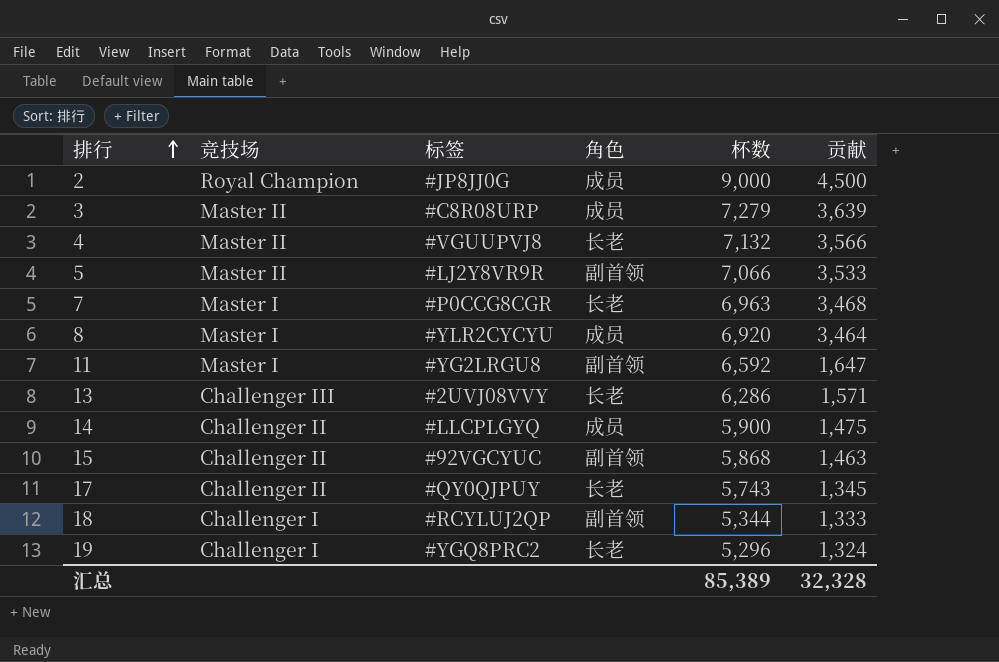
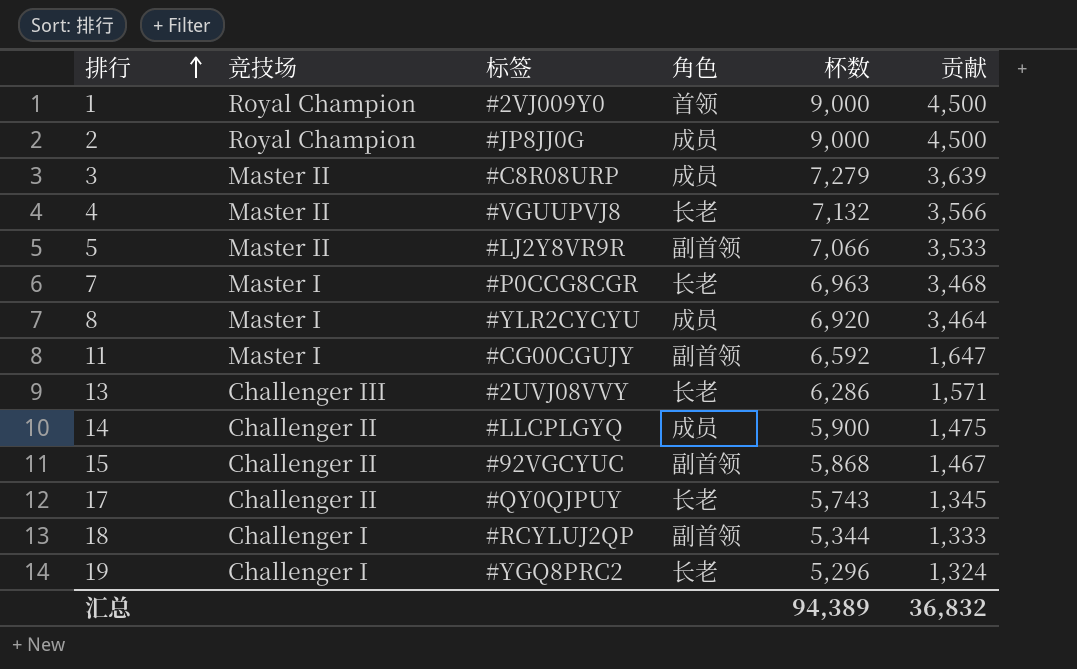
row 1: none -> Royal Champion | #2VJ009Y0 | 首领 | 9,000 | 4,500
11 | 标签: #YG2LRGU8 -> #CG00CGUJY
15 | 贡献: 1,463 -> 1,467
汇总 | 杯数: 85,389 -> 94,389
汇总 | 贡献: 32,328 -> 36,832

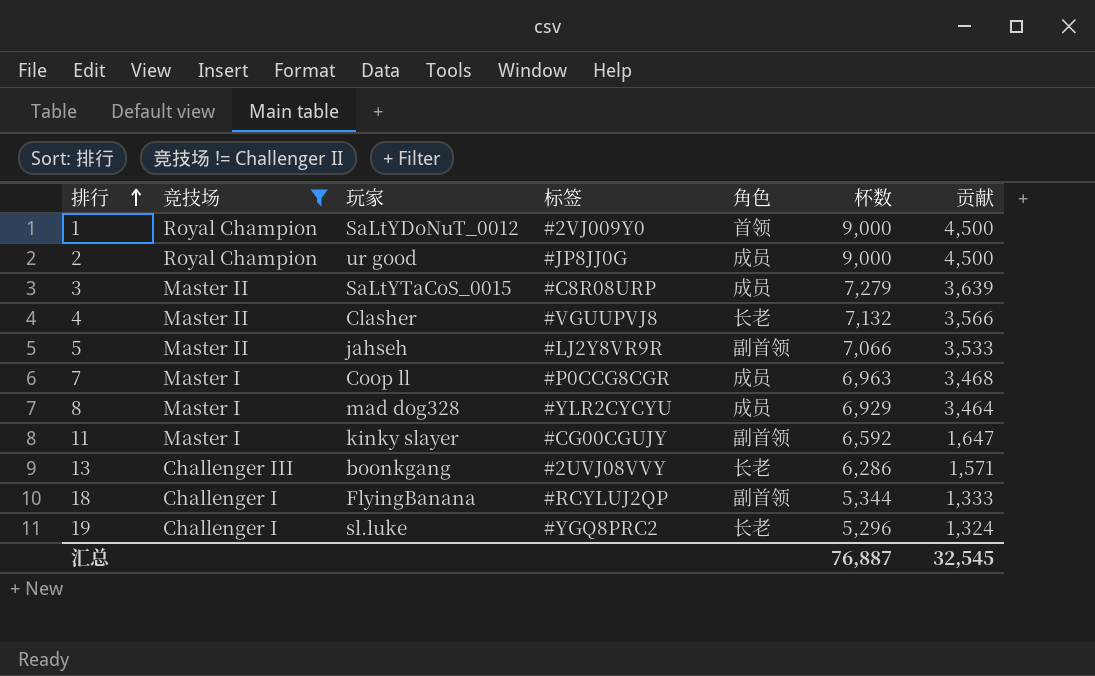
filter: none -> 竞技场 != Challenger II
column 玩家 | position: none -> 3
7 | 角色: 长老 -> 成员
8 | 杯数: 6,920 -> 6,929
汇总 | 杯数: 94,389 -> 76,887
汇总 | 贡献: 36,832 -> 32,545

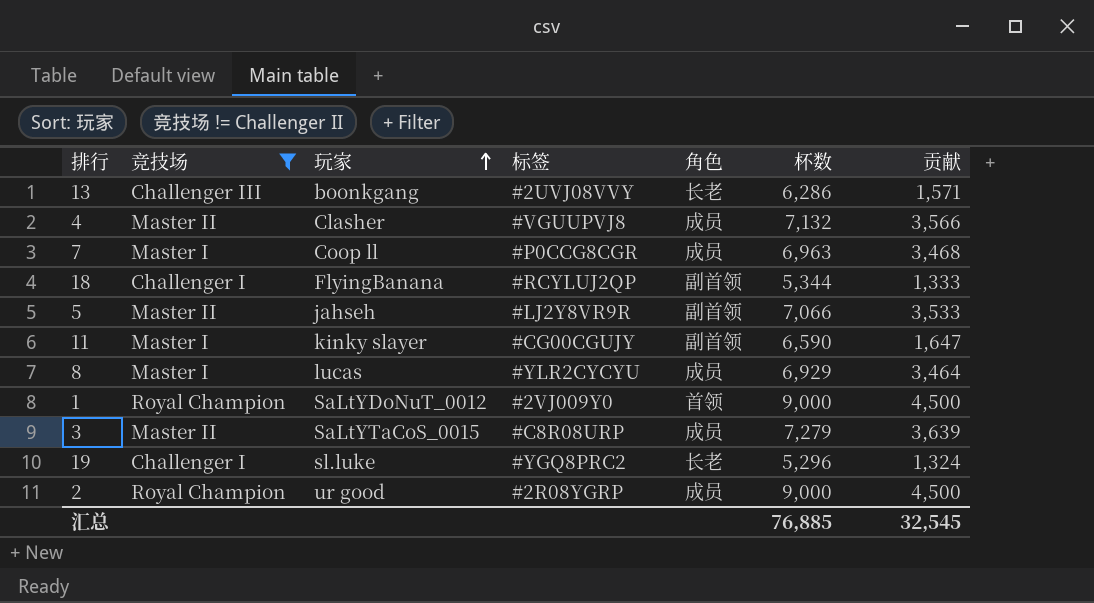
row order: 排行 ascending -> 玩家 ascending
4 | 角色: 长老 -> 成员
11 | 杯数: 6,592 -> 6,590
8 | 玩家: mad dog328 -> lucas
2 | 标签: #JP8JJ0G -> #2R08YGRP
汇总 | 杯数: 76,887 -> 76,885

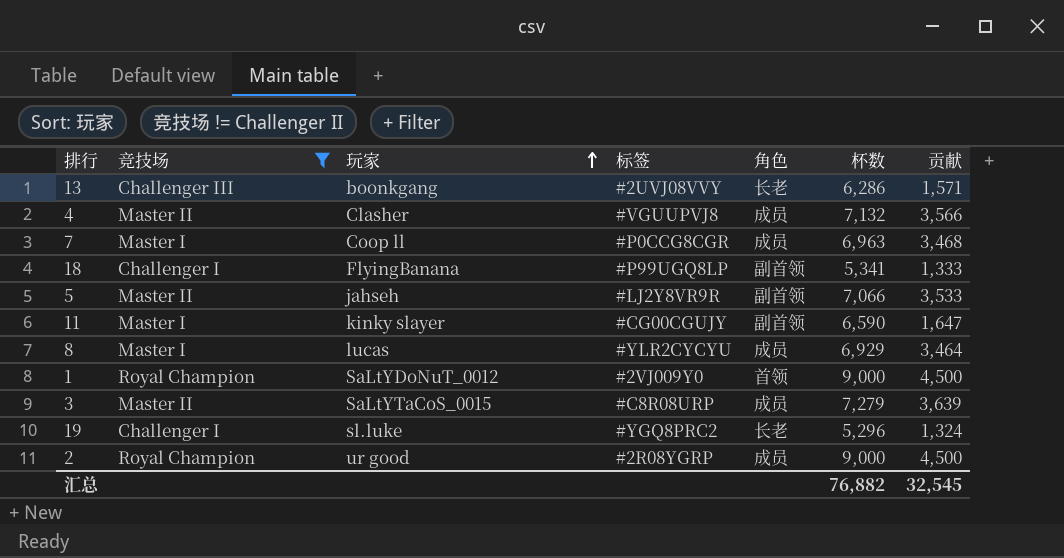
18 | 标签: #RCYLUJ2QP -> #P99UGQ8LP
18 | 杯数: 5,344 -> 5,341
汇总 | 杯数: 76,885 -> 76,882

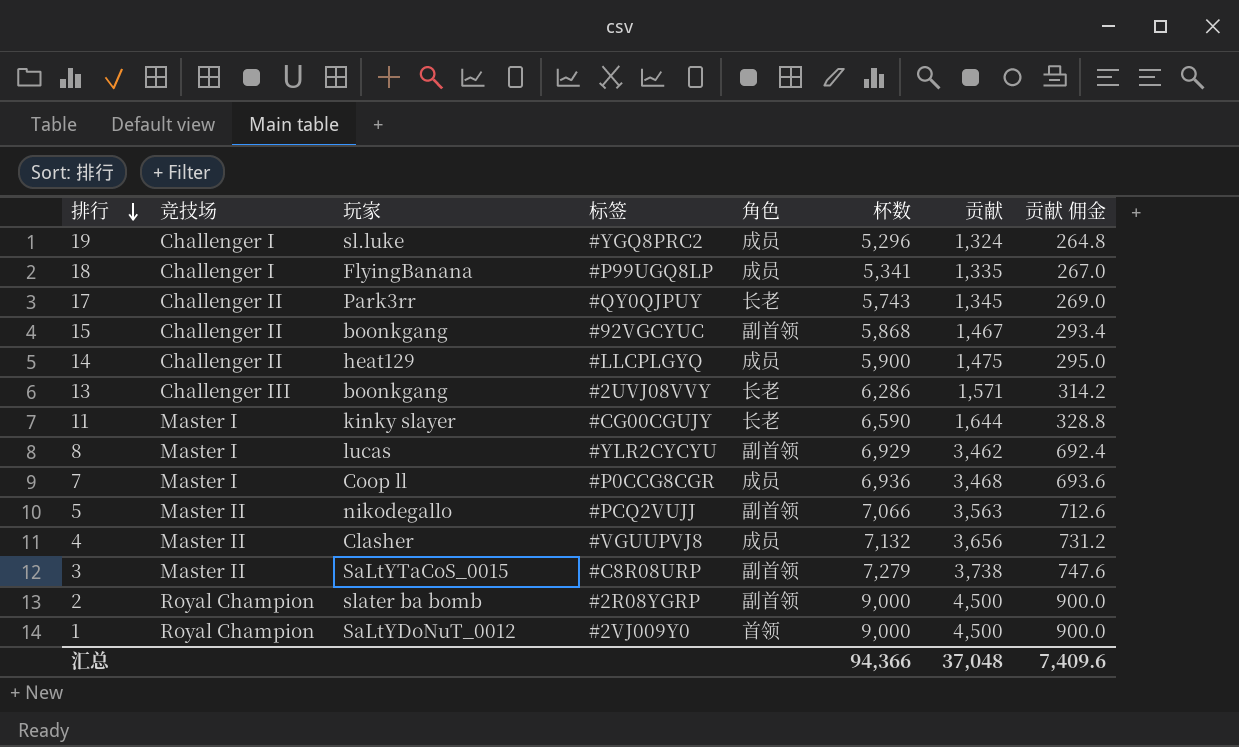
filter: 竞技场 != Challenger II -> none
row order: 玩家 ascending -> 排行 descending
column 贡献 佣金 | formula: none -> [贡献] * 0.2
19 | 角色: 长老 -> 成员
18 | 角色: 副首领 -> 成员
18 | 贡献: 1,333 -> 1,335
11 | 角色: 副首领 -> 长老
11 | 贡献: 1,647 -> 1,644
8 | 角色: 成员 -> 副首领
8 | 贡献: 3,464 -> 3,462
7 | 杯数: 6,963 -> 6,936
5 | 玩家: jahseh -> nikodegallo
5 | 标签: #LJ2Y8VR9R -> #PCQ2VUJJ
5 | 贡献: 3,533 -> 3,563
4 | 贡献: 3,566 -> 3,656
3 | 角色: 成员 -> 副首领
3 | 贡献: 3,639 -> 3,738
2 | 玩家: ur good -> slater ba bomb
2 | 角色: 成员 -> 副首领
汇总 | 杯数: 76,882 -> 94,366
汇总 | 贡献: 32,545 -> 37,048

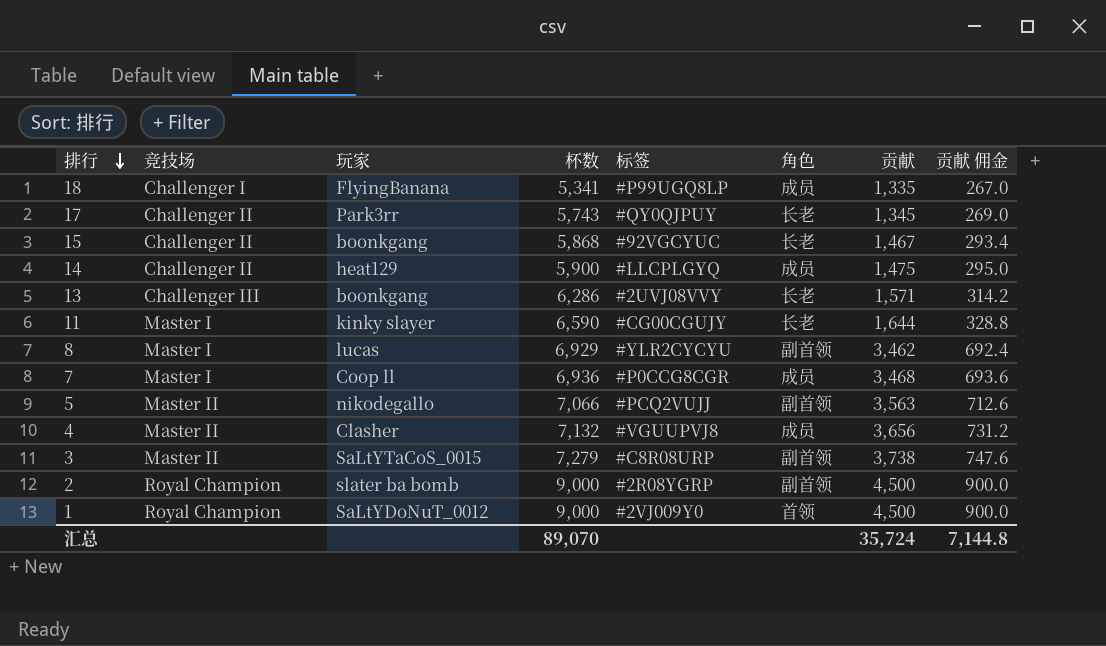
column 杯数 | position: 6 -> 4
row 19: Challenger I | sl.luke | #YGQ8PRC2 | 成员 | 5,296 | 1,324 | 264.8 -> none
15 | 角色: 副首领 -> 长老
汇总 | 杯数: 94,366 -> 89,070
汇总 | 贡献: 37,048 -> 35,724
汇总 | 贡献 佣金: 7,409.6 -> 7,144.8

